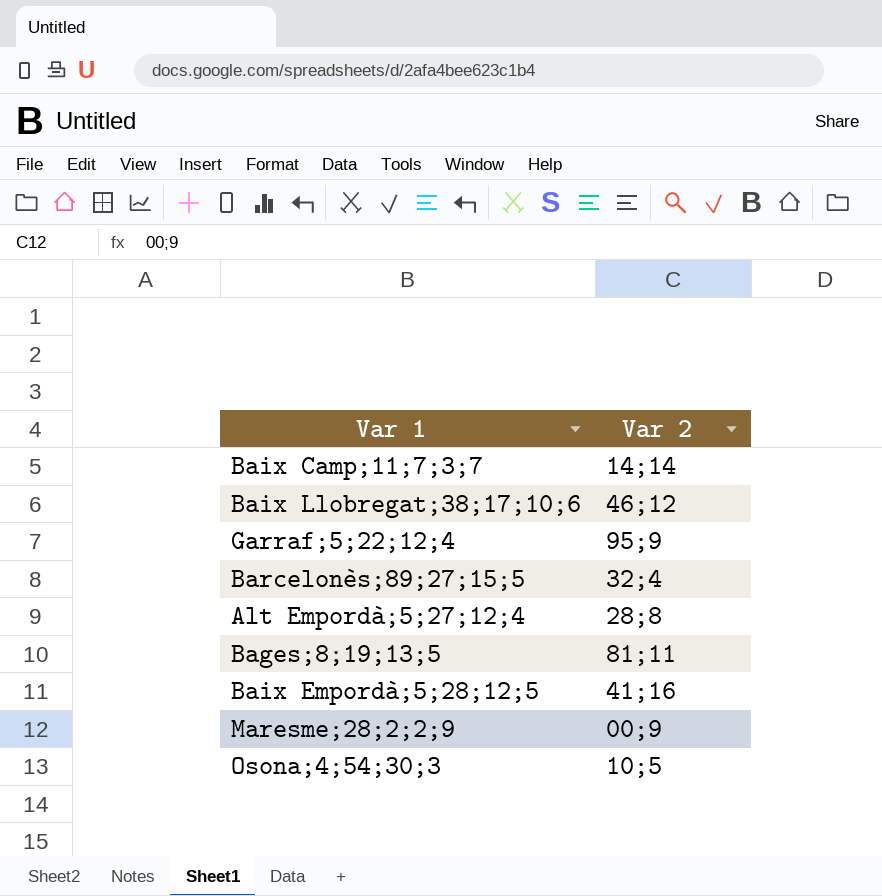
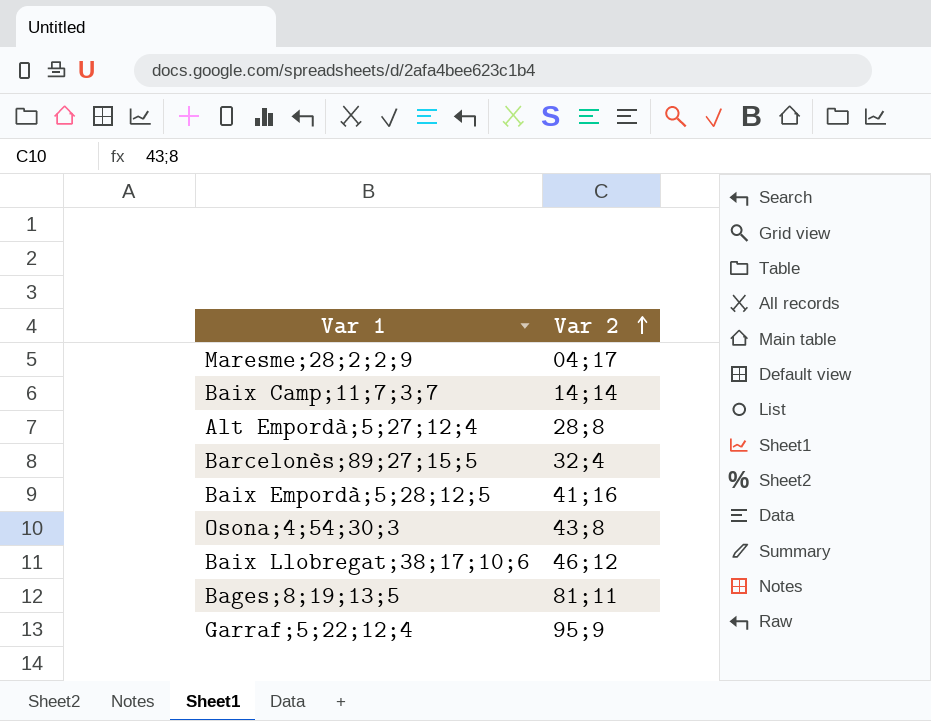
row order: none -> Var 2 ascending
Maresme;28;2;2;9 | Var 2: 00;9 -> 04;17
Osona;4;54;30;3 | Var 2: 10;5 -> 43;8

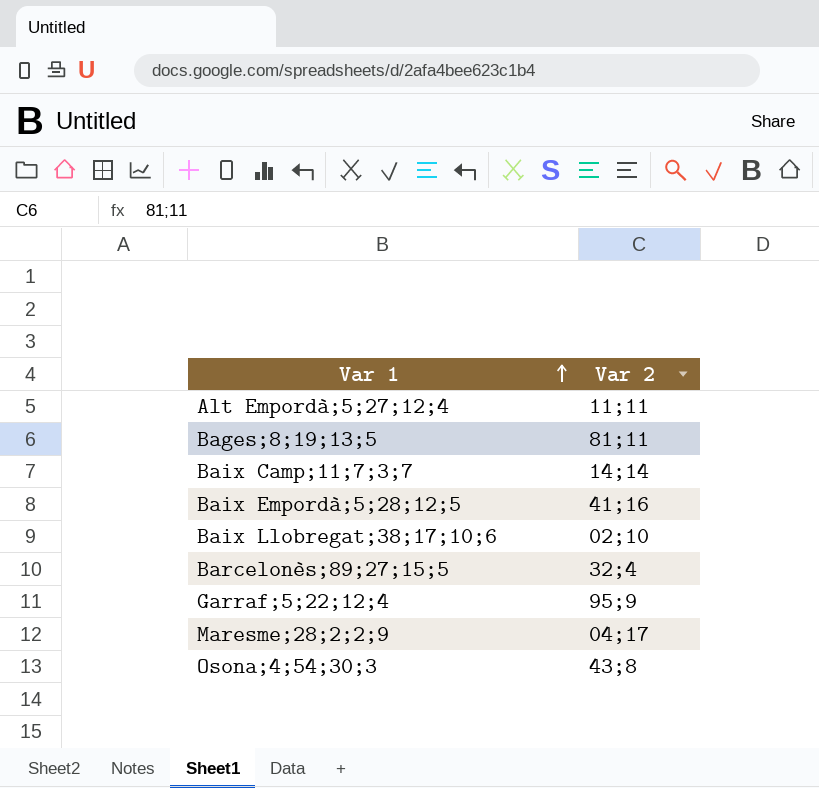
row order: Var 2 ascending -> Var 1 ascending
Alt Empordà;5;27;12;4 | Var 2: 28;8 -> 11;11
Baix Llobregat;38;17;10;6 | Var 2: 46;12 -> 02;10

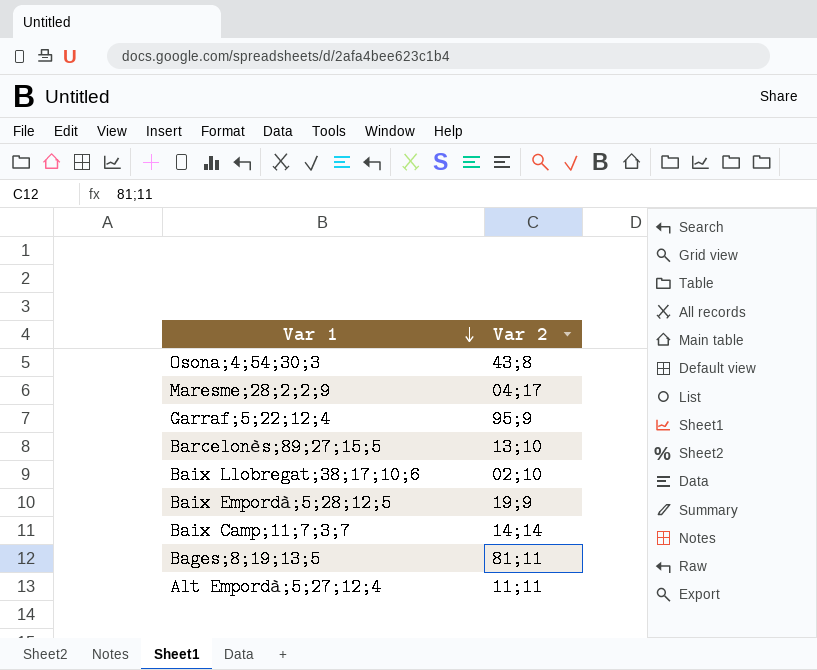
row order: Var 1 ascending -> Var 1 descending
Barcelonès;89;27;15;5 | Var 2: 32;4 -> 13;10
Baix Empordà;5;28;12;5 | Var 2: 41;16 -> 19;9

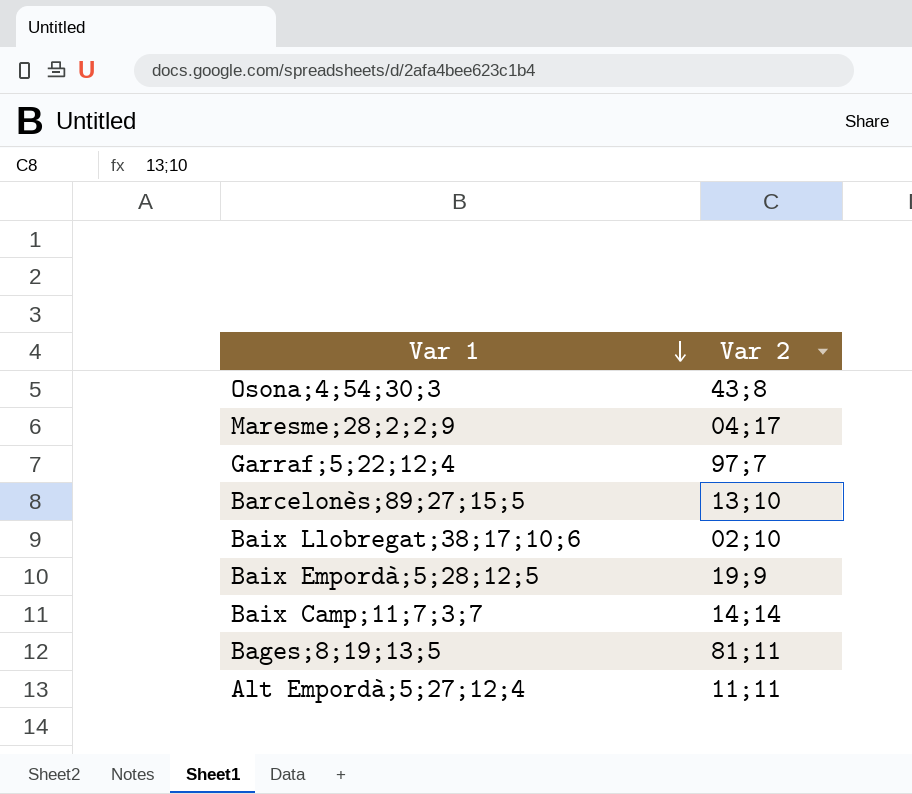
Garraf;5;22;12;4 | Var 2: 95;9 -> 97;7

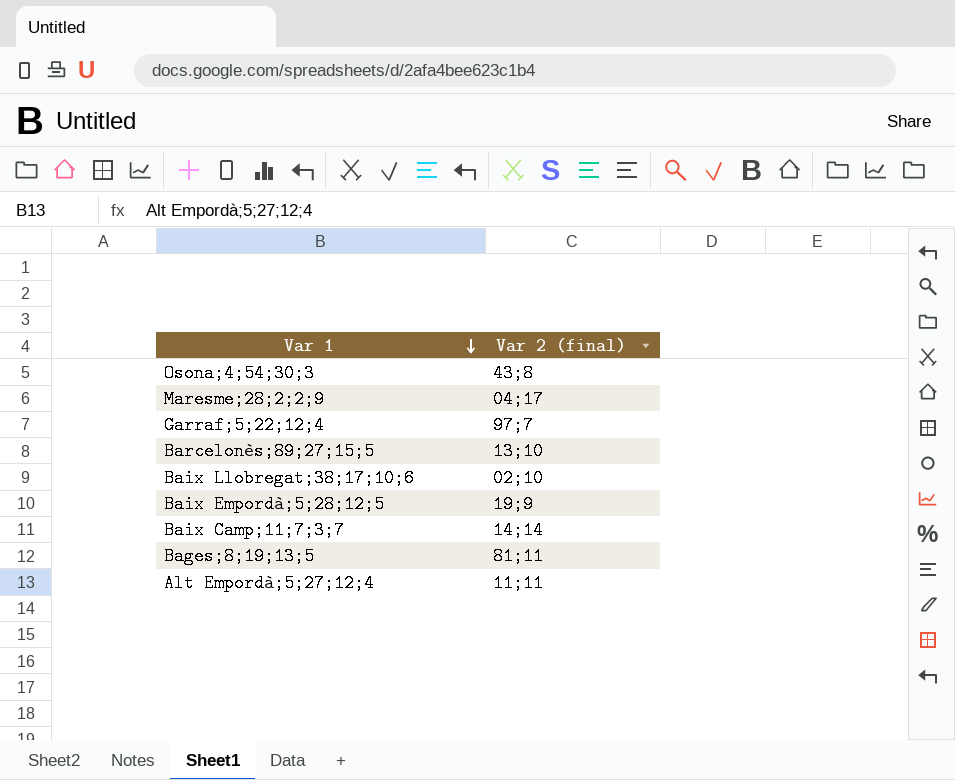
column name: Var 2 -> Var 2 (final)

